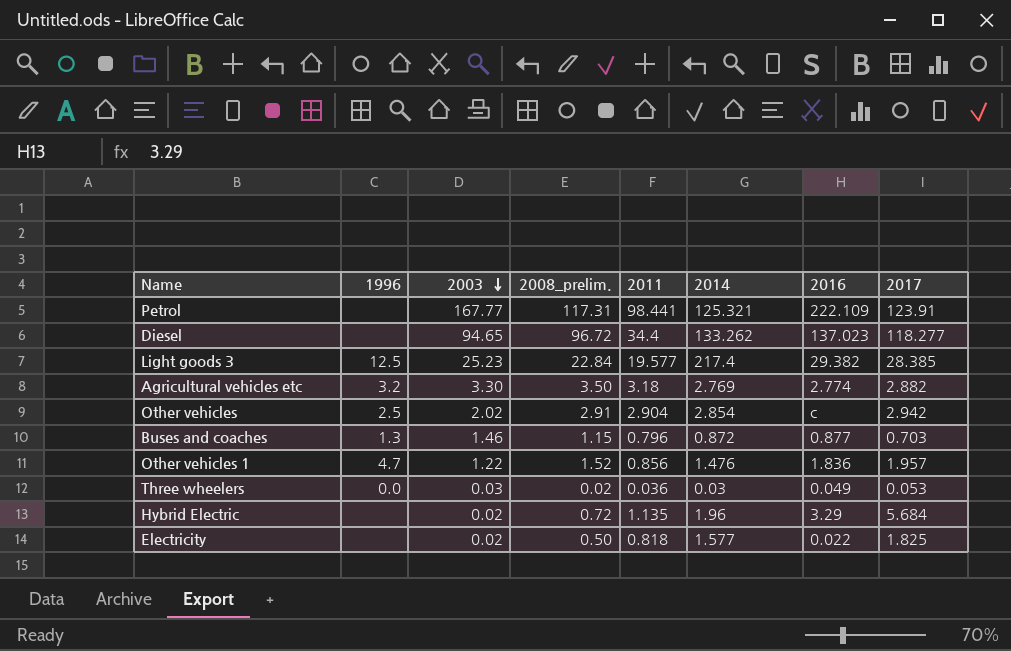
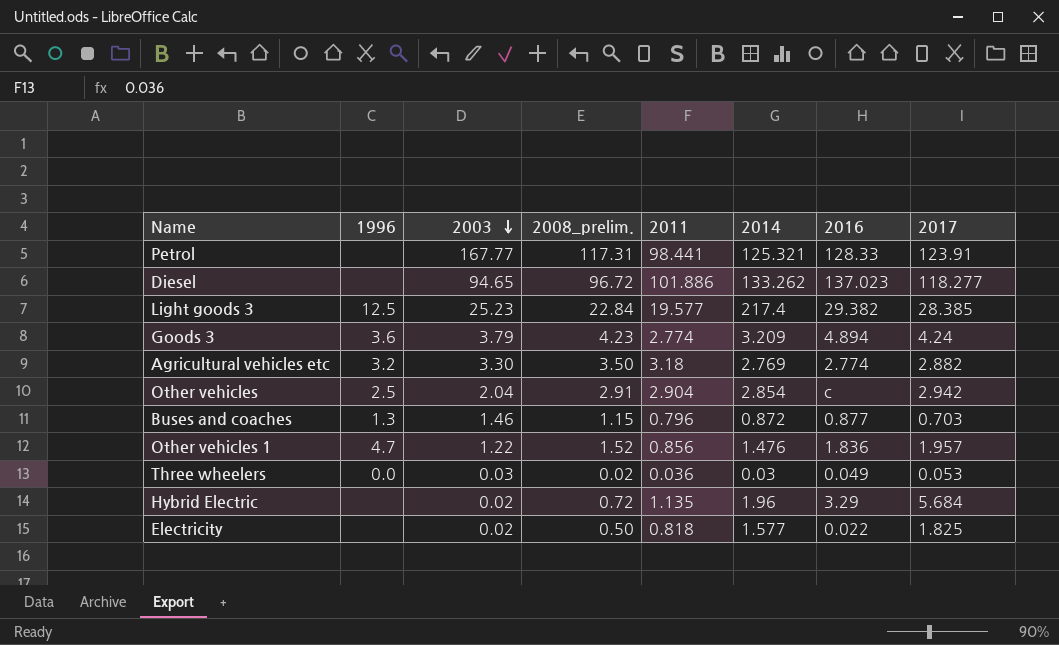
Petrol | 2016: 222.109 -> 128.33
Diesel | 2011: 34.4 -> 101.886
row Goods 3: none -> 3.6 | 3.79 | 4.23 | 2.774 | 3.209 | 4.894 | 4.24
Other vehicles | 2003: 2.02 -> 2.04

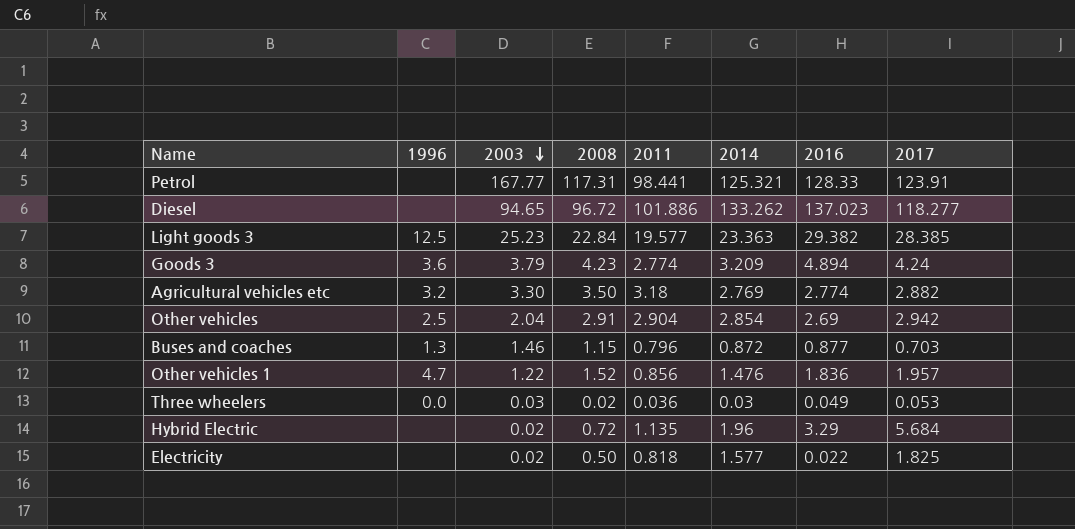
column name: 2008_prelim. -> 2008
Light goods 3 | 2014: 217.4 -> 23.363
Other vehicles | 2016: c -> 2.69

